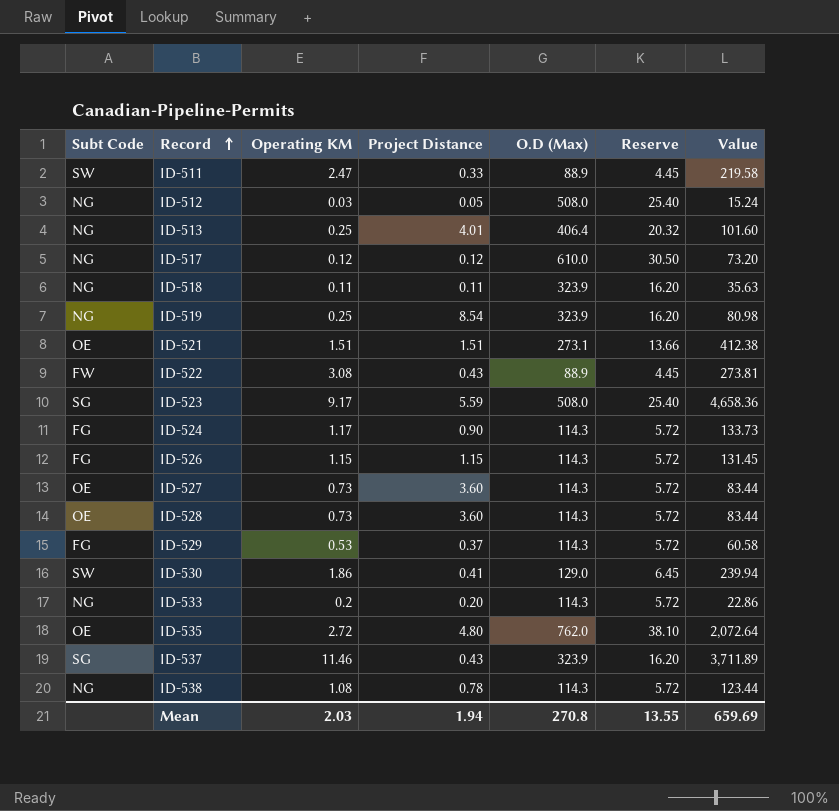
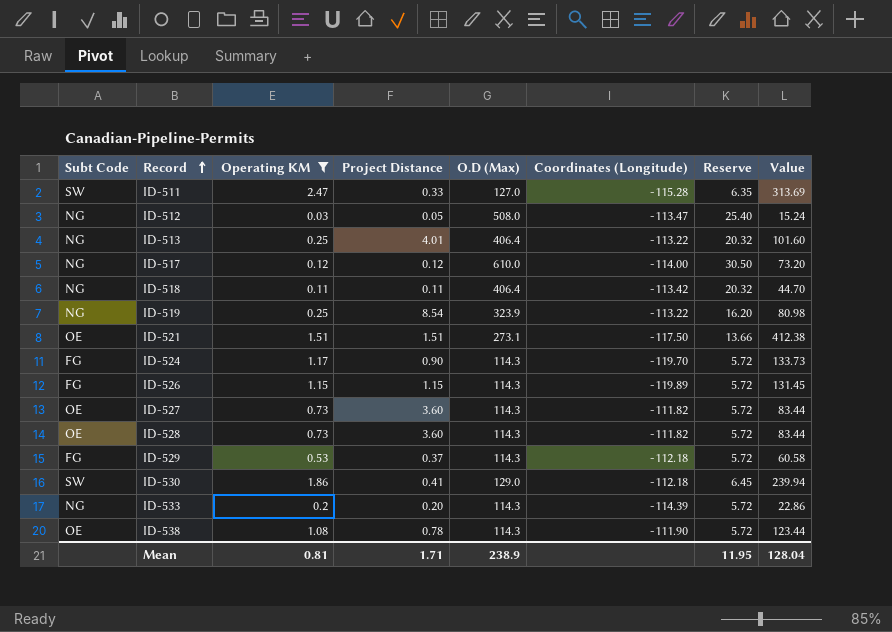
filter: none -> Operating KM <= 2.47
column Coordinates (Longitude) | position: none -> 6
ID-511 | O.D (Max): 88.9 -> 127.0
ID-511 | Reserve: 4.45 -> 6.35
ID-511 | Value: 219.58 -> 313.69
ID-518 | O.D (Max): 323.9 -> 406.4
ID-518 | Reserve: 16.20 -> 20.32
ID-518 | Value: 35.63 -> 44.70
ID-538 | Subt Code: NG -> OE
Mean | Operating KM: 2.03 -> 0.81
Mean | Project Distance: 1.94 -> 1.71
Mean | O.D (Max): 270.8 -> 238.9
Mean | Reserve: 13.55 -> 11.95
Mean | Value: 659.69 -> 128.04

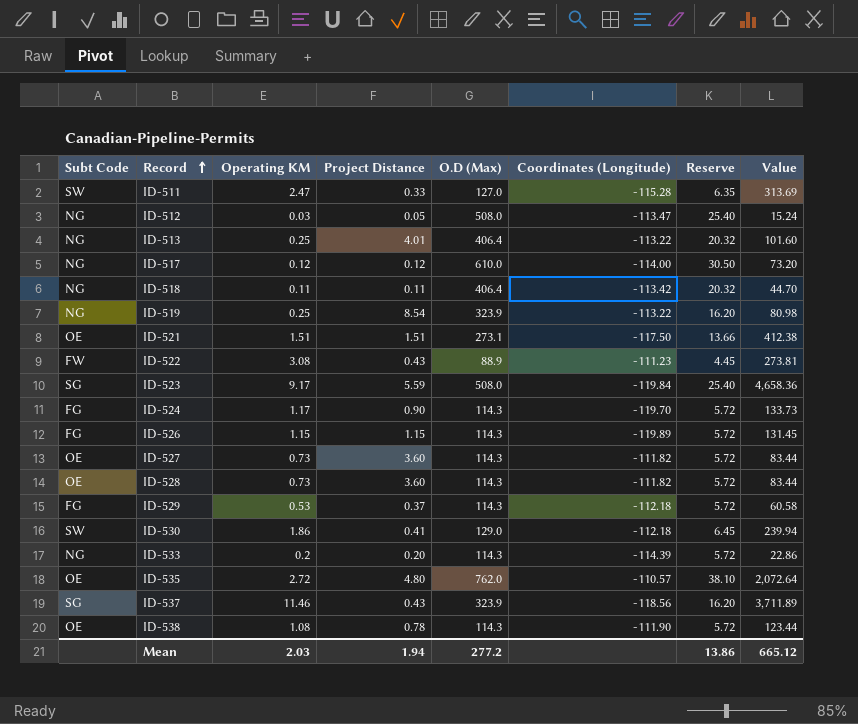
filter: Operating KM <= 2.47 -> none
Mean | Operating KM: 0.81 -> 2.03
Mean | Project Distance: 1.71 -> 1.94
Mean | O.D (Max): 238.9 -> 277.2
Mean | Reserve: 11.95 -> 13.86
Mean | Value: 128.04 -> 665.12

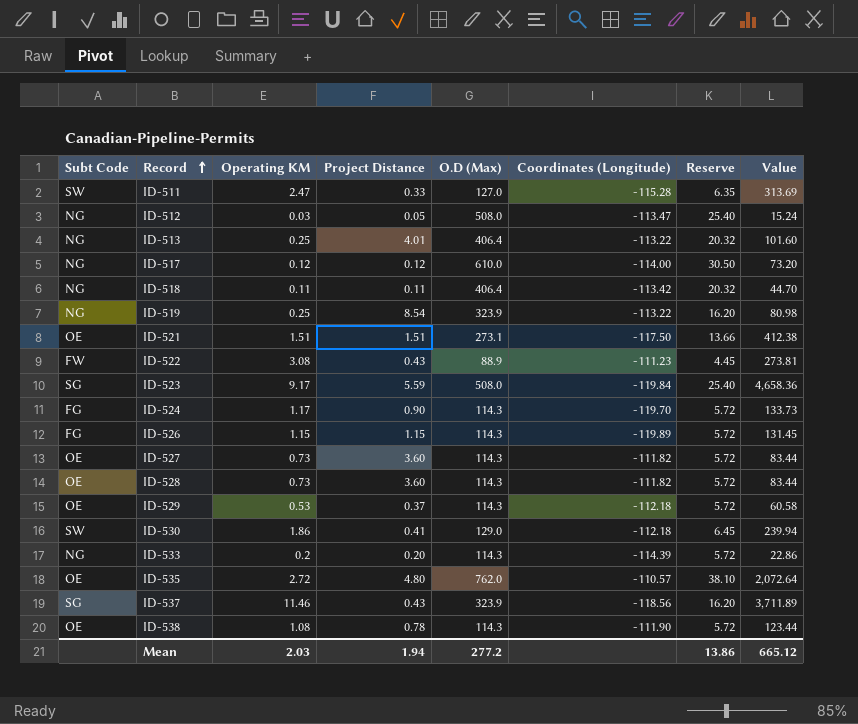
ID-529 | Subt Code: FG -> OE

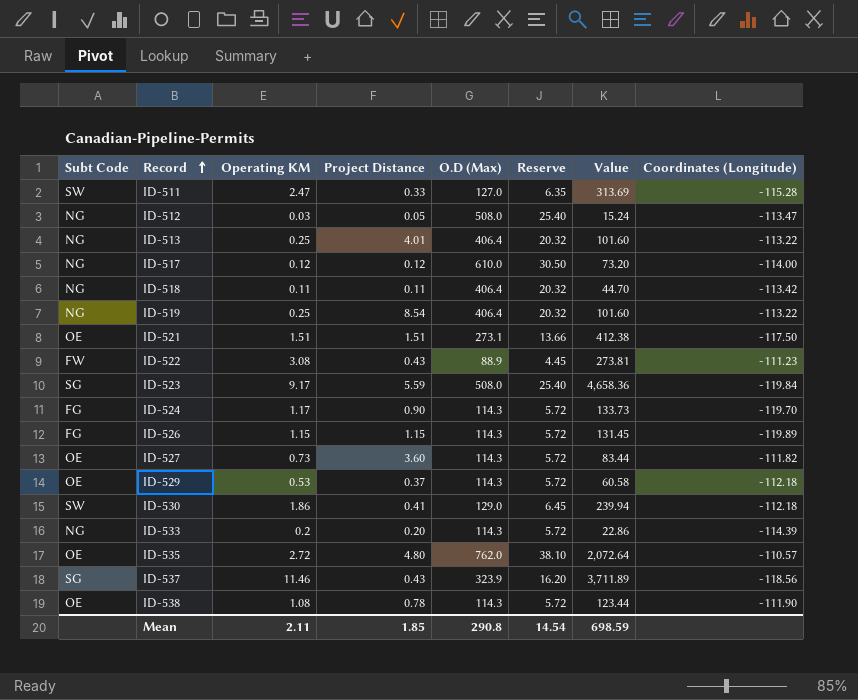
column Coordinates (Longitude) | position: 6 -> 8
row ID-528: OE | 0.73 | 3.60 | 114.3 | -111.82 | 5.72 | 83.44 -> none
ID-519 | O.D (Max): 323.9 -> 406.4
ID-519 | Reserve: 16.20 -> 20.32
ID-519 | Value: 80.98 -> 101.60
Mean | Operating KM: 2.03 -> 2.11
Mean | Project Distance: 1.94 -> 1.85
Mean | O.D (Max): 277.2 -> 290.8
Mean | Reserve: 13.86 -> 14.54
Mean | Value: 665.12 -> 698.59

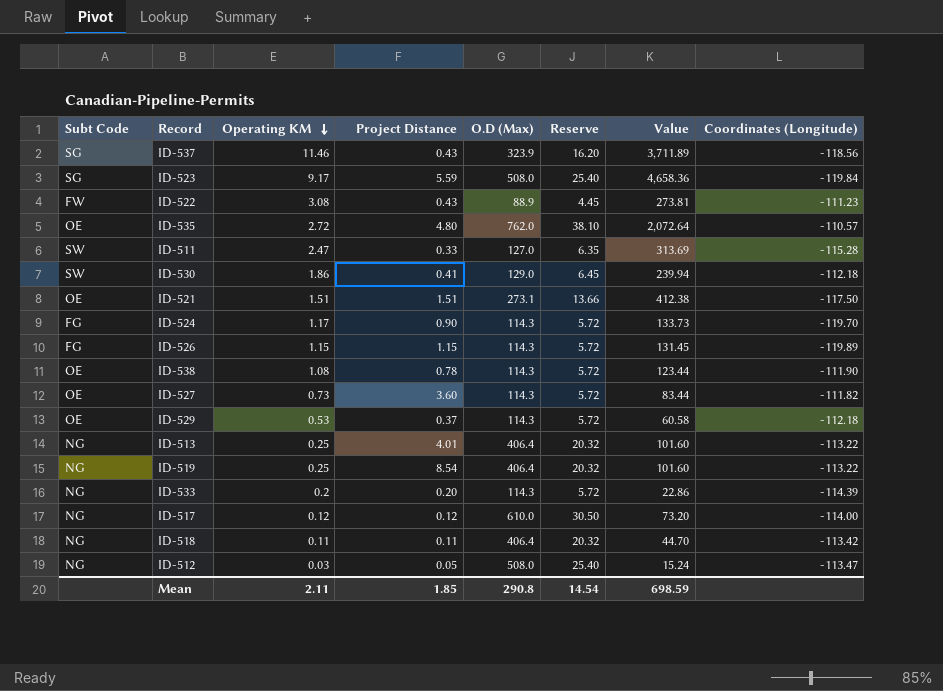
row order: Record ascending -> Operating KM descending

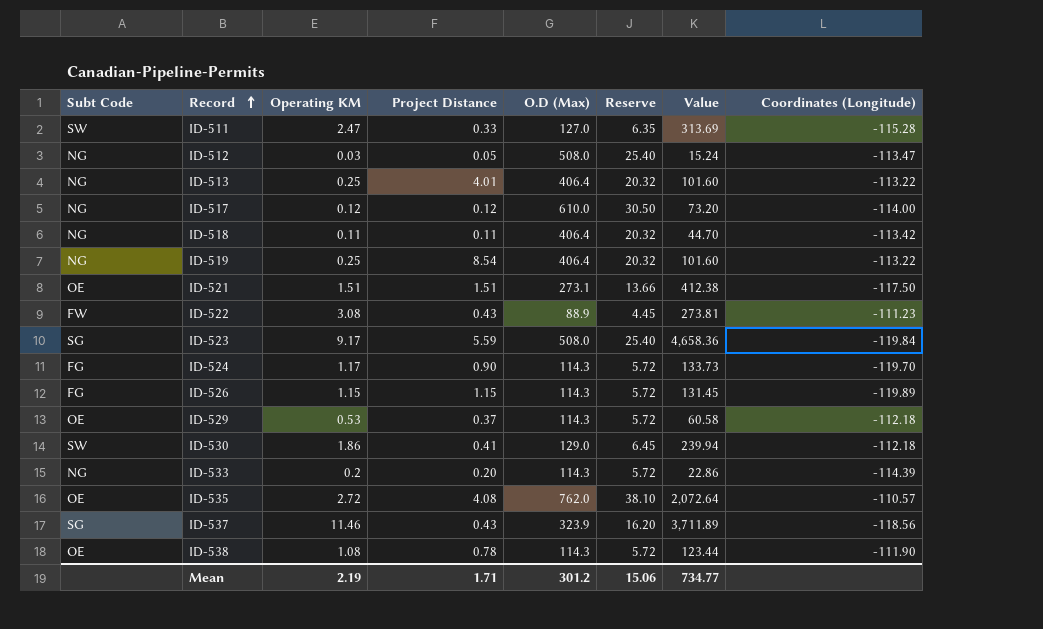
row order: Operating KM descending -> Record ascending
row ID-527: OE | 0.73 | 3.60 | 114.3 | 5.72 | 83.44 | -111.82 -> none
ID-535 | Project Distance: 4.80 -> 4.08
Mean | Operating KM: 2.11 -> 2.19
Mean | Project Distance: 1.85 -> 1.71
Mean | O.D (Max): 290.8 -> 301.2
Mean | Reserve: 14.54 -> 15.06
Mean | Value: 698.59 -> 734.77

